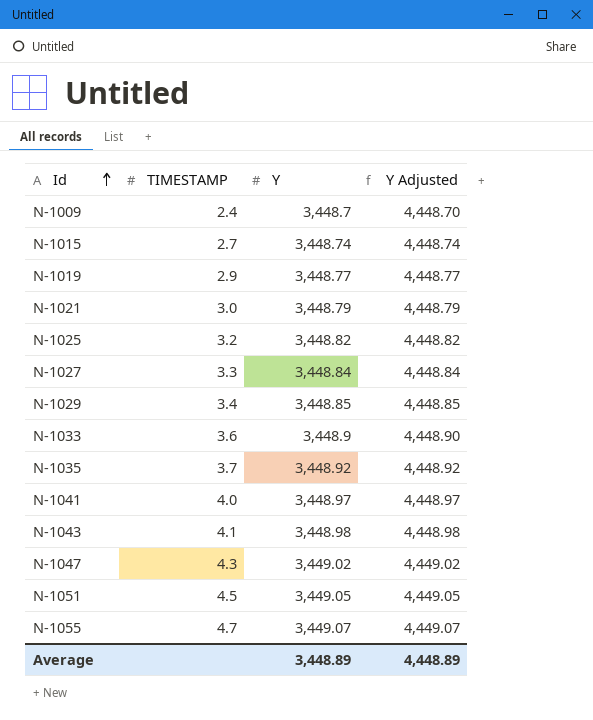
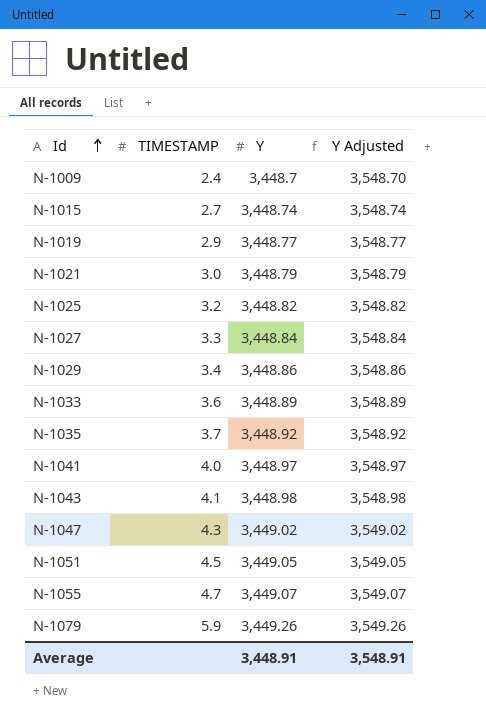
column Y Adjusted | formula: [Y] + 1000 -> [Y] + 100
N-1029 | Y: 3,448.85 -> 3,448.86
N-1033 | Y: 3,448.9 -> 3,448.89
row N-1079: none -> 5.9 | 3,449.26 | 3,549.26
Average | Y: 3,448.89 -> 3,448.91
Average | Y Adjusted: 4,448.89 -> 3,548.91

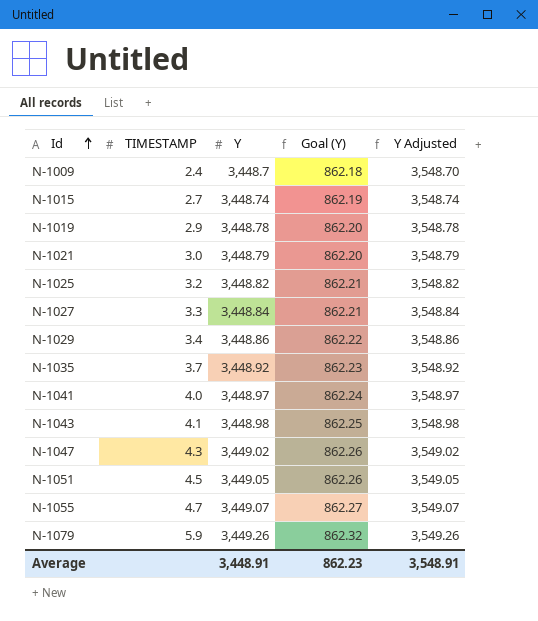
column Goal (Y) | formula: none -> [Y] * 0.25
row N-1033: 3.6 | 3,448.89 | 3,548.89 -> none
N-1019 | Y: 3,448.77 -> 3,448.78
N-1019 | Y Adjusted: 3,548.77 -> 3,548.78

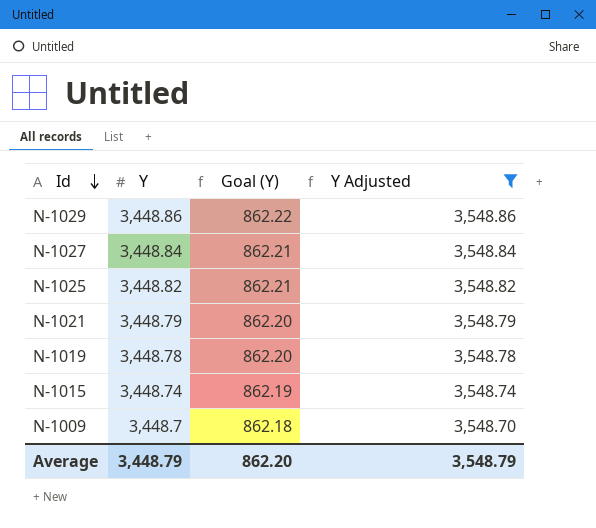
filter: none -> Y Adjusted <= 3,548.86
row order: Id ascending -> Id descending
column TIMESTAMP | position: 2 -> none
Average | Y: 3,448.91 -> 3,448.79
Average | Goal (Y): 862.23 -> 862.20
Average | Y Adjusted: 3,548.91 -> 3,548.79

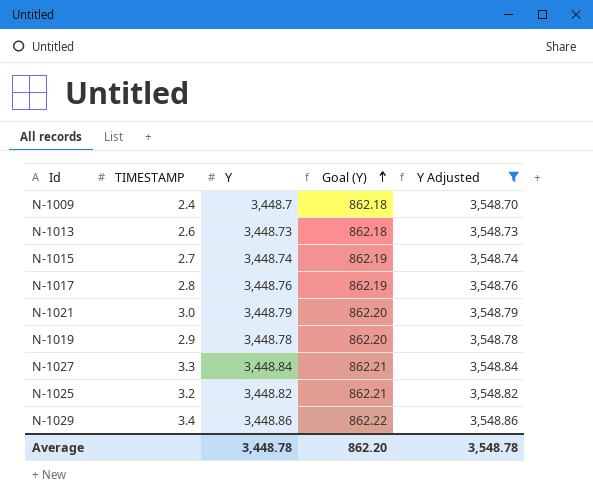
row order: Id descending -> Goal (Y) ascending
column TIMESTAMP | position: none -> 2
row N-1013: none -> 2.6 | 3,448.73 | 862.18 | 3,548.73
row N-1017: none -> 2.8 | 3,448.76 | 862.19 | 3,548.76
Average | Y: 3,448.79 -> 3,448.78
Average | Y Adjusted: 3,548.79 -> 3,548.78

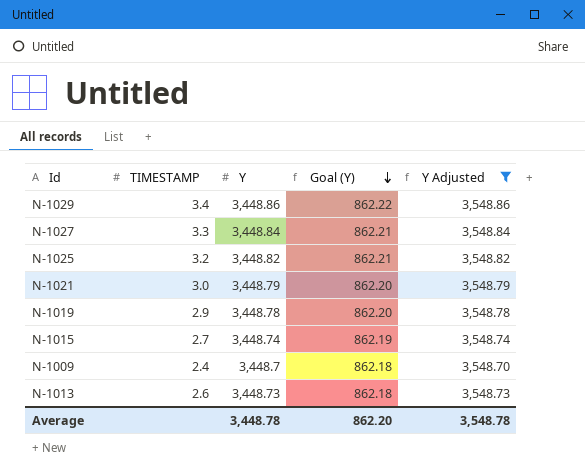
row order: Goal (Y) ascending -> Goal (Y) descending
row N-1017: 2.8 | 3,448.76 | 862.19 | 3,548.76 -> none

